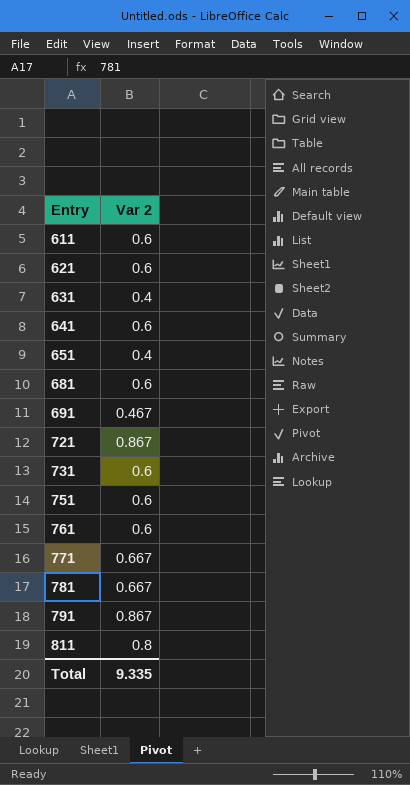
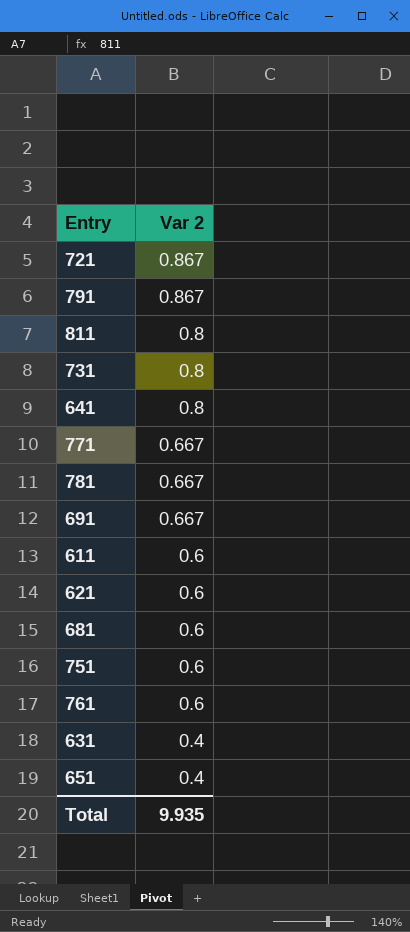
row order: Entry ascending -> Var 2 descending
731 | Var 2: 0.6 -> 0.8
641 | Var 2: 0.6 -> 0.8
691 | Var 2: 0.467 -> 0.667
Total | Var 2: 9.335 -> 9.935

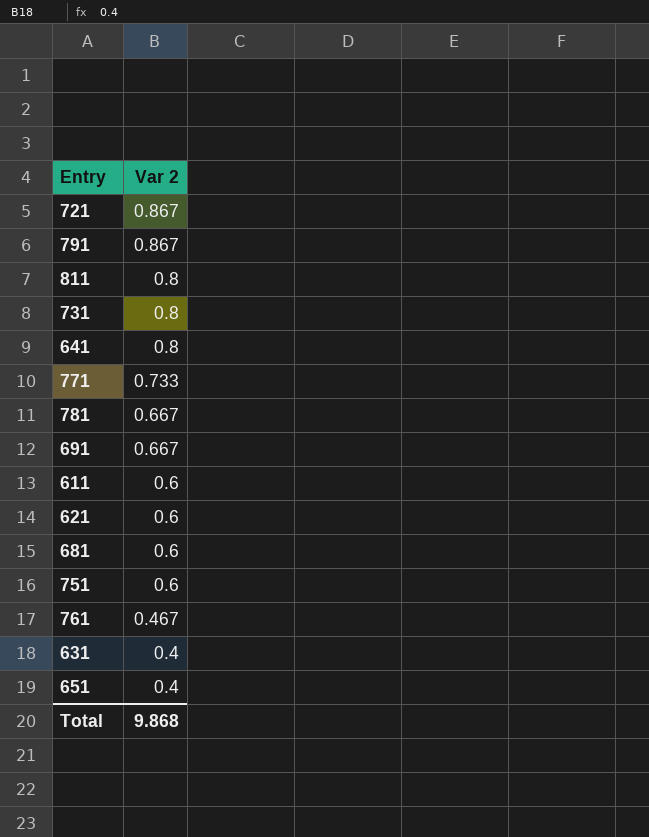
771 | Var 2: 0.667 -> 0.733
761 | Var 2: 0.6 -> 0.467
Total | Var 2: 9.935 -> 9.868

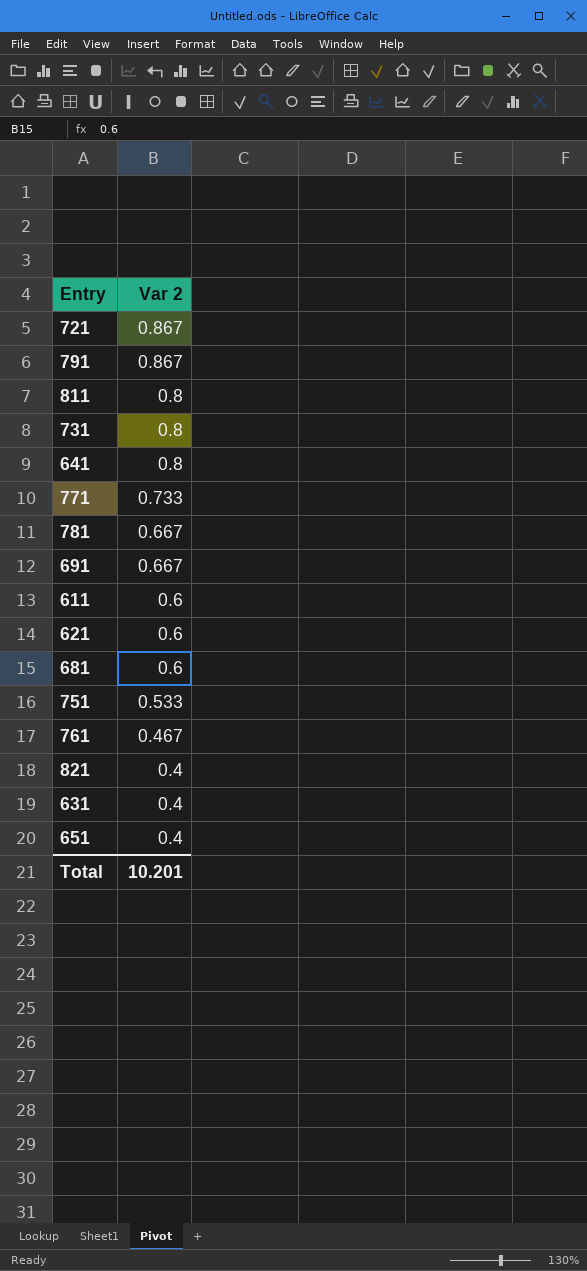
751 | Var 2: 0.6 -> 0.533
row 821: none -> 0.4
Total | Var 2: 9.868 -> 10.201

